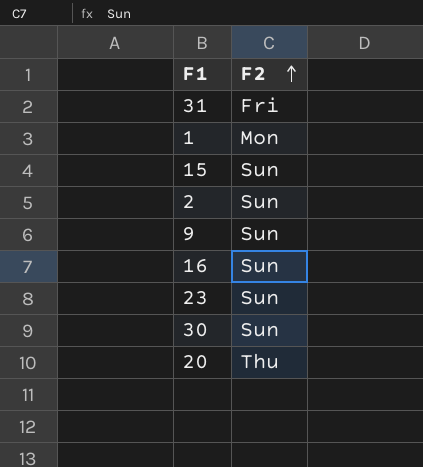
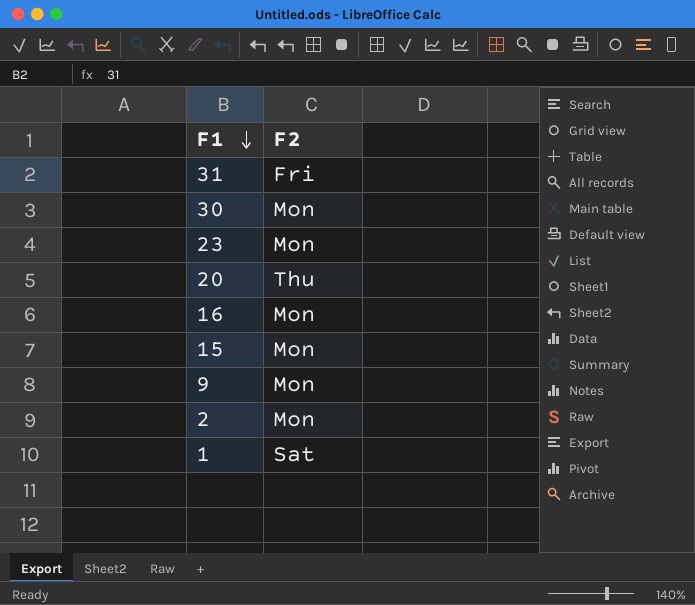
row order: F2 ascending -> F1 descending
30 | F2: Sun -> Mon
23 | F2: Sun -> Mon
16 | F2: Sun -> Mon
15 | F2: Sun -> Mon
9 | F2: Sun -> Mon
2 | F2: Sun -> Mon
1 | F2: Mon -> Sat

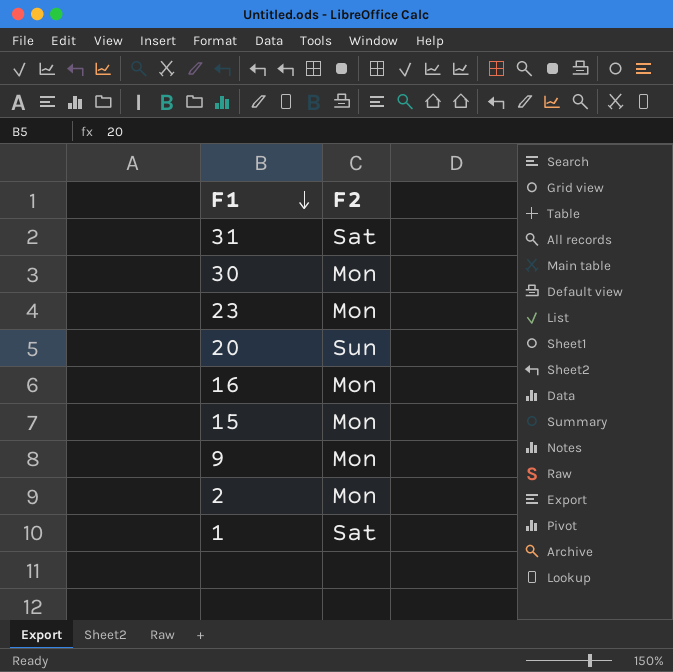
31 | F2: Fri -> Sat
20 | F2: Thu -> Sun

